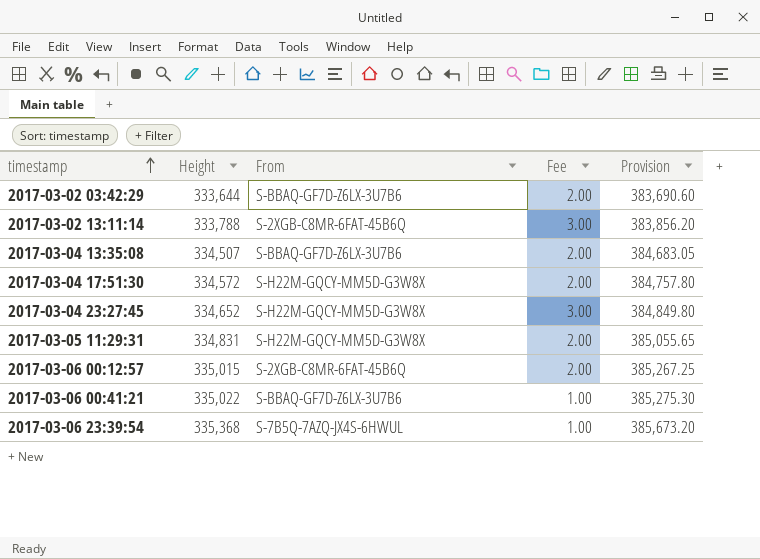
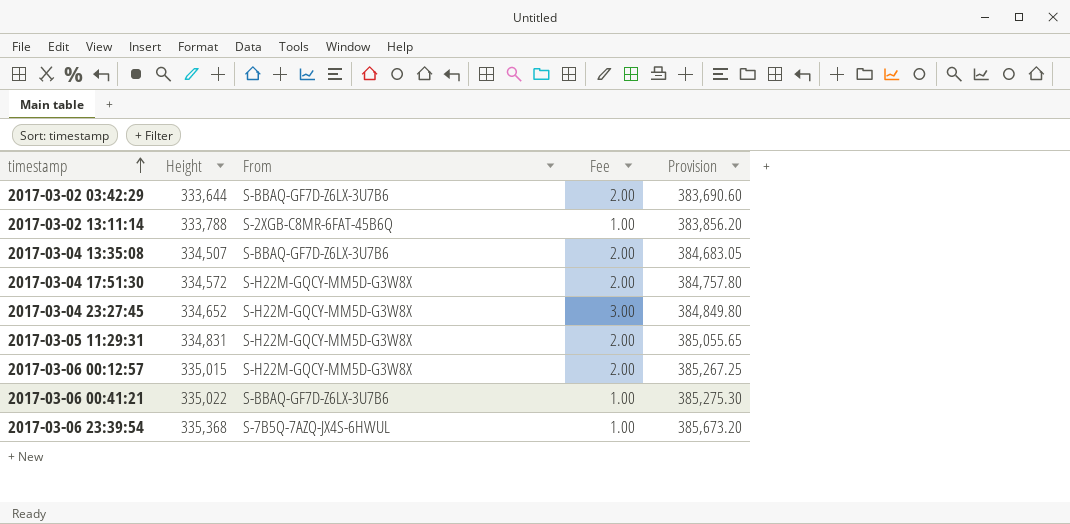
2017-03-02 13:11:14 | Fee: 3.00 -> 1.00
2017-03-06 00:12:57 | From: S-2XGB-C8MR-6FAT-45B6Q -> S-H22M-GQCY-MM5D-G3W8X

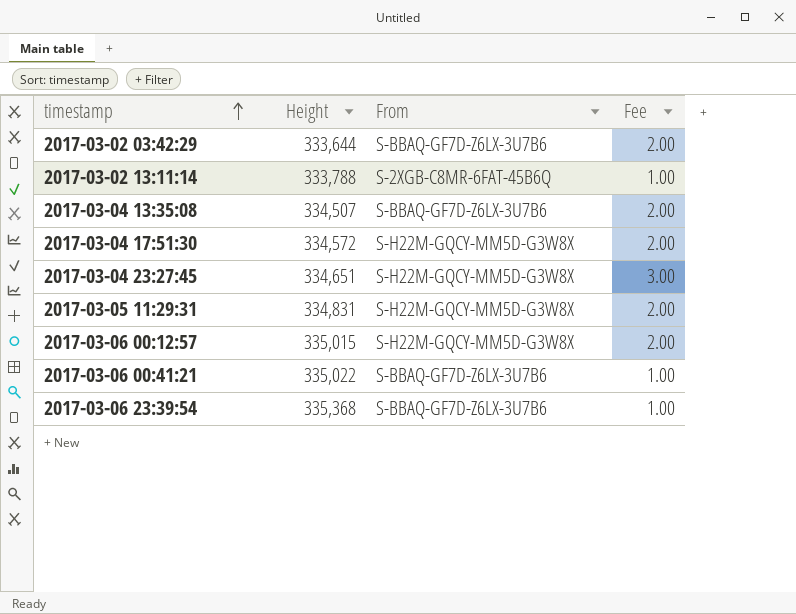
column Provision | formula: [Height] * 1.15 -> none
2017-03-04 23:27:45 | Height: 334,652 -> 334,651
2017-03-06 23:39:54 | From: S-7B5Q-7AZQ-JX4S-6HWUL -> S-BBAQ-GF7D-Z6LX-3U7B6

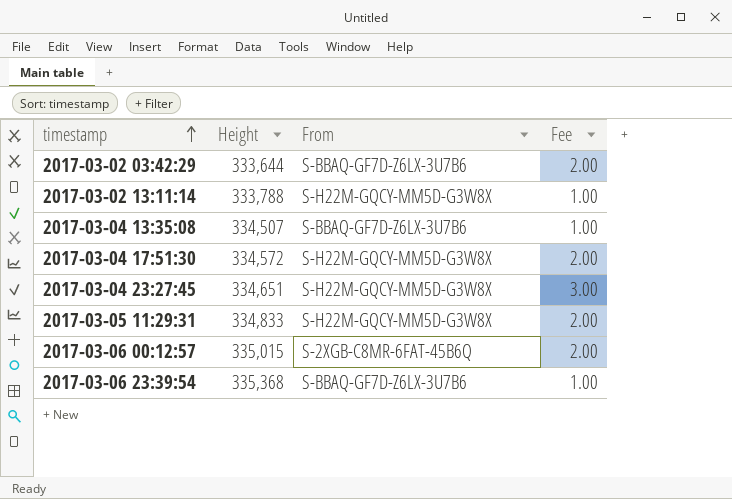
row 2017-03-06 00:41:21: 335,022 | S-BBAQ-GF7D-Z6LX-3U7B6 | 1.00 -> none
2017-03-02 13:11:14 | From: S-2XGB-C8MR-6FAT-45B6Q -> S-H22M-GQCY-MM5D-G3W8X
2017-03-04 13:35:08 | Fee: 2.00 -> 1.00
2017-03-05 11:29:31 | Height: 334,831 -> 334,833
2017-03-06 00:12:57 | From: S-H22M-GQCY-MM5D-G3W8X -> S-2XGB-C8MR-6FAT-45B6Q

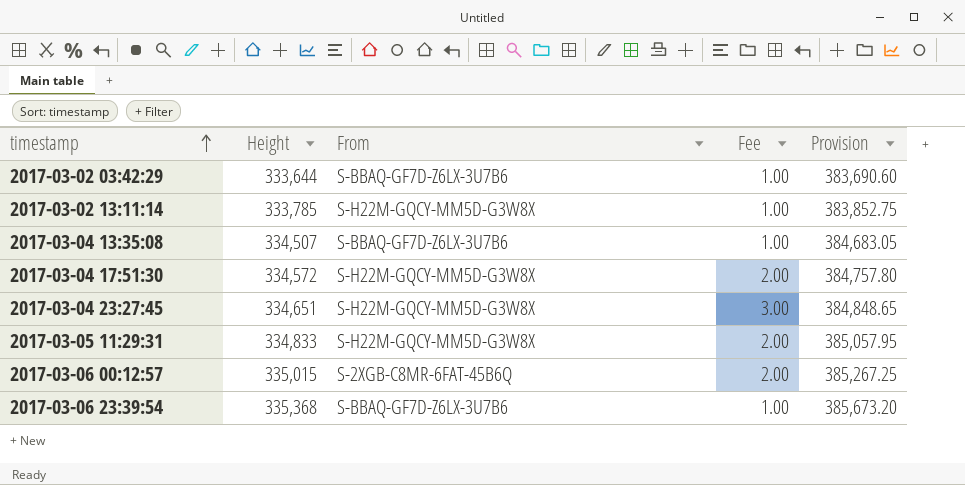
column Provision | formula: none -> [Height] * 1.15
2017-03-02 03:42:29 | Fee: 2.00 -> 1.00
2017-03-02 13:11:14 | Height: 333,788 -> 333,785

